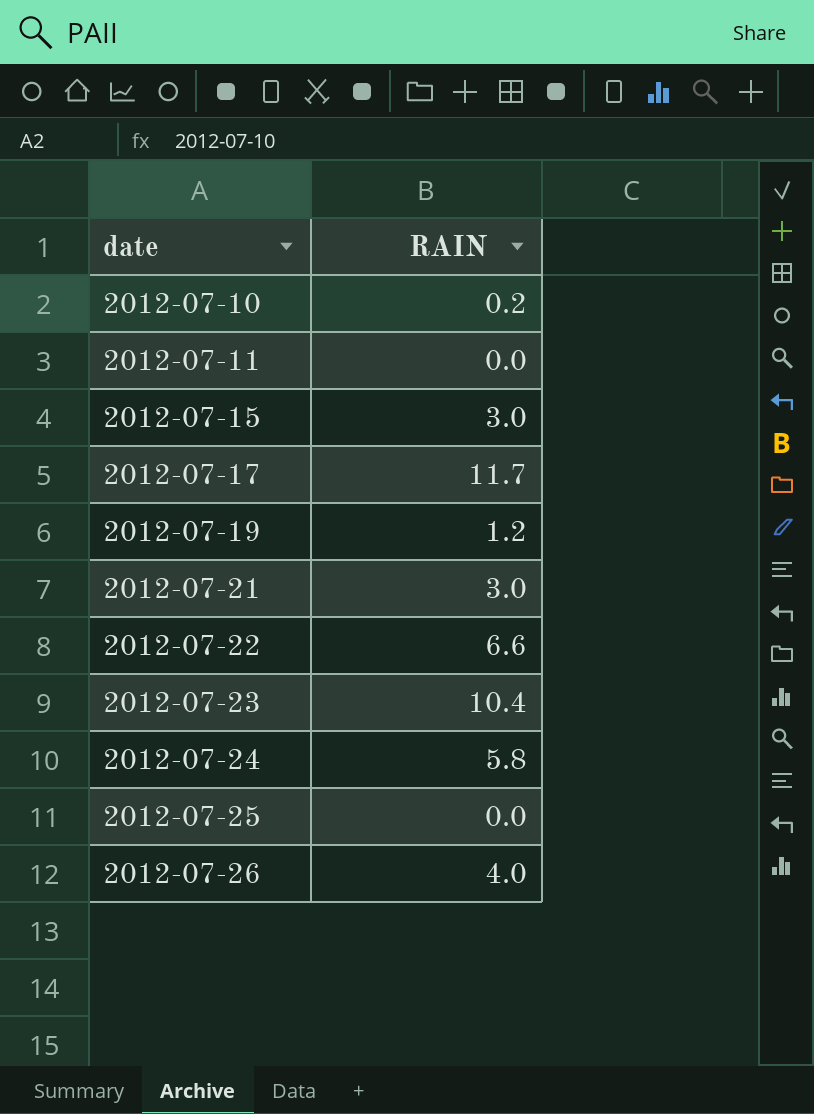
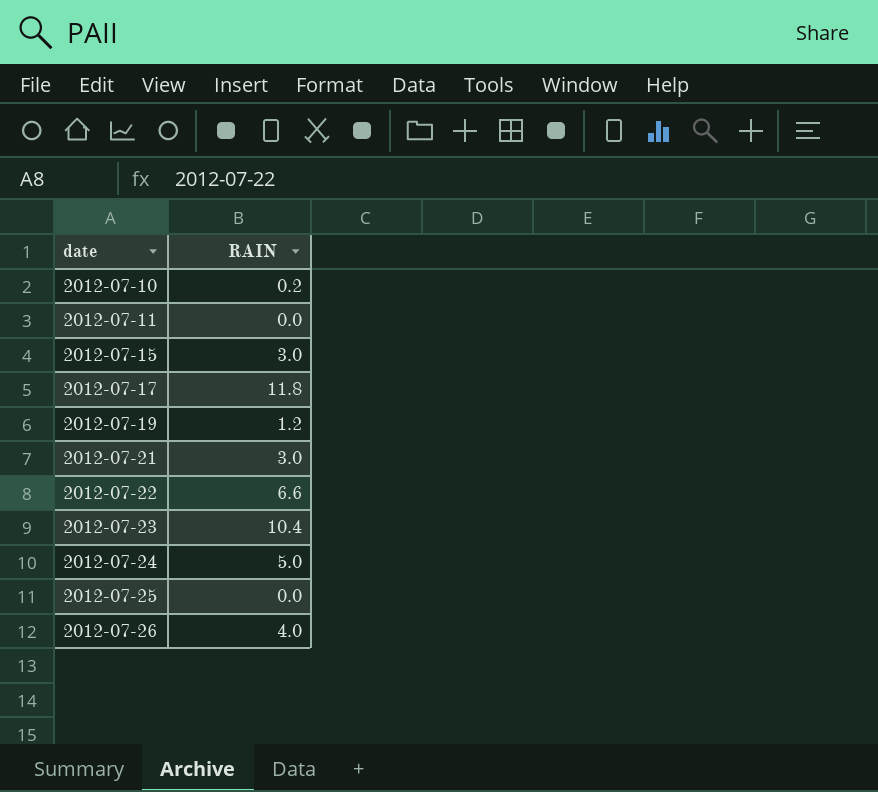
2012-07-17 | RAIN: 11.7 -> 11.8
2012-07-24 | RAIN: 5.8 -> 5.0

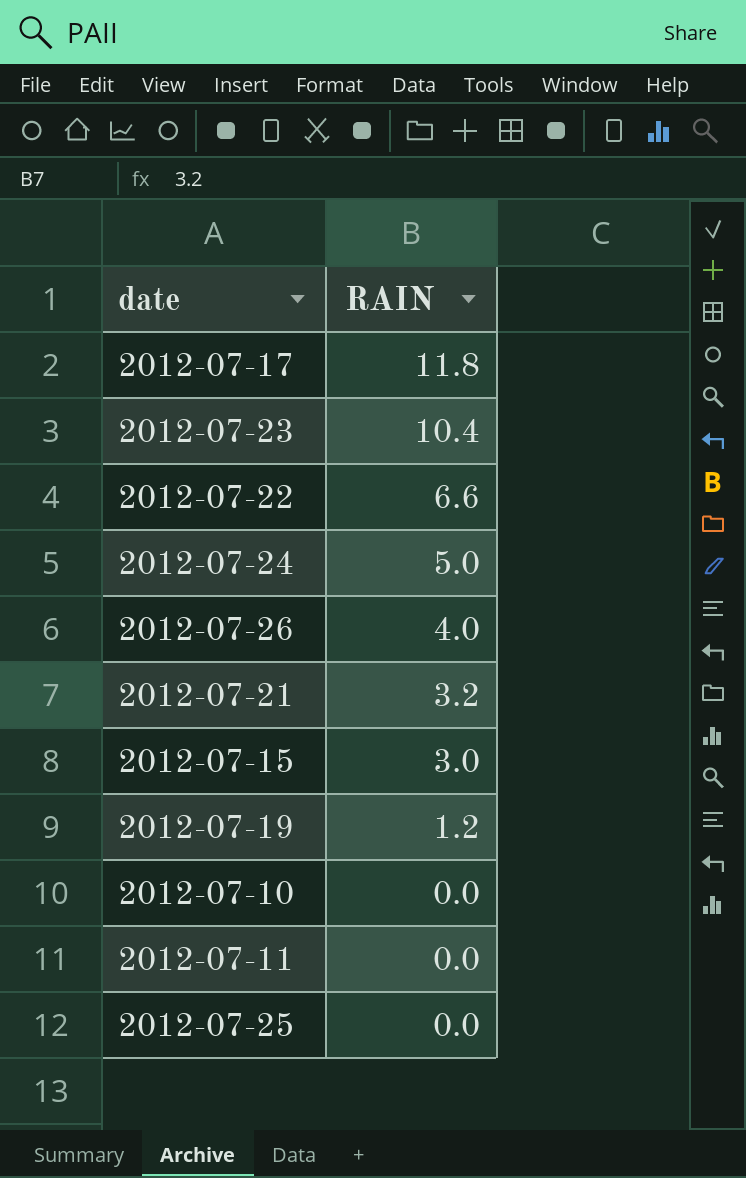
row order: date ascending -> RAIN descending
2012-07-21 | RAIN: 3.0 -> 3.2
2012-07-10 | RAIN: 0.2 -> 0.0

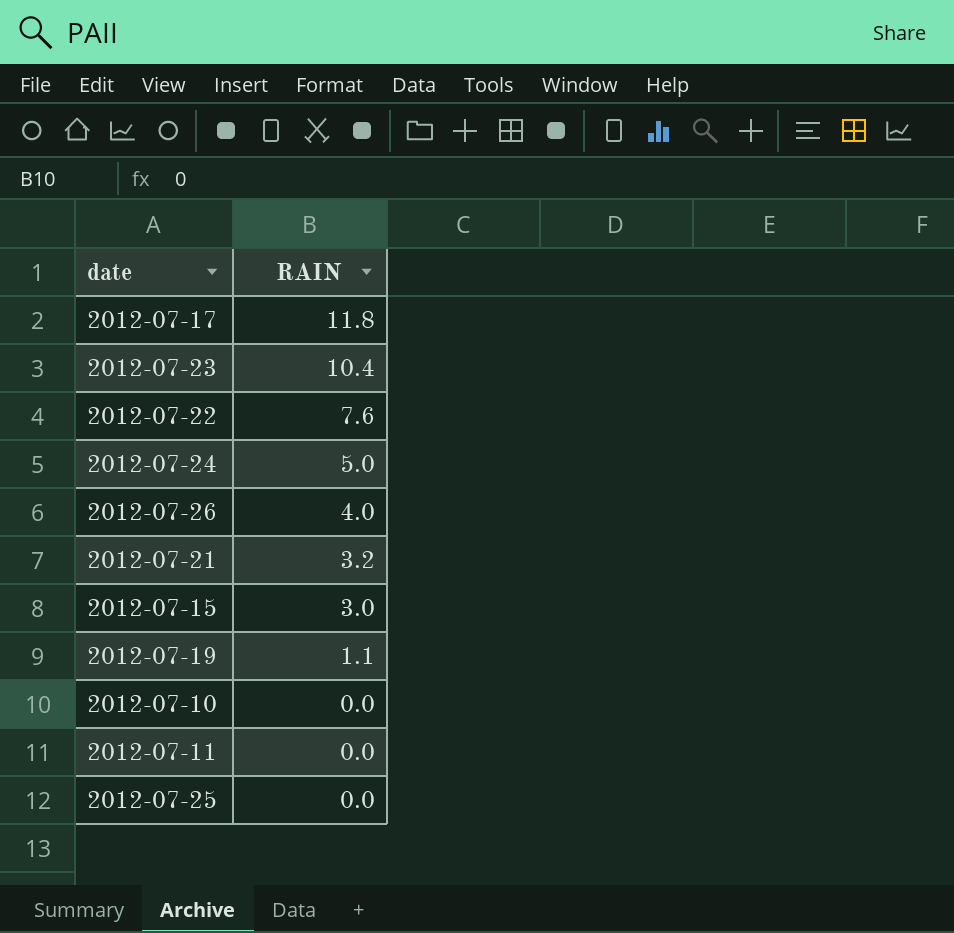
2012-07-22 | RAIN: 6.6 -> 7.6
2012-07-19 | RAIN: 1.2 -> 1.1

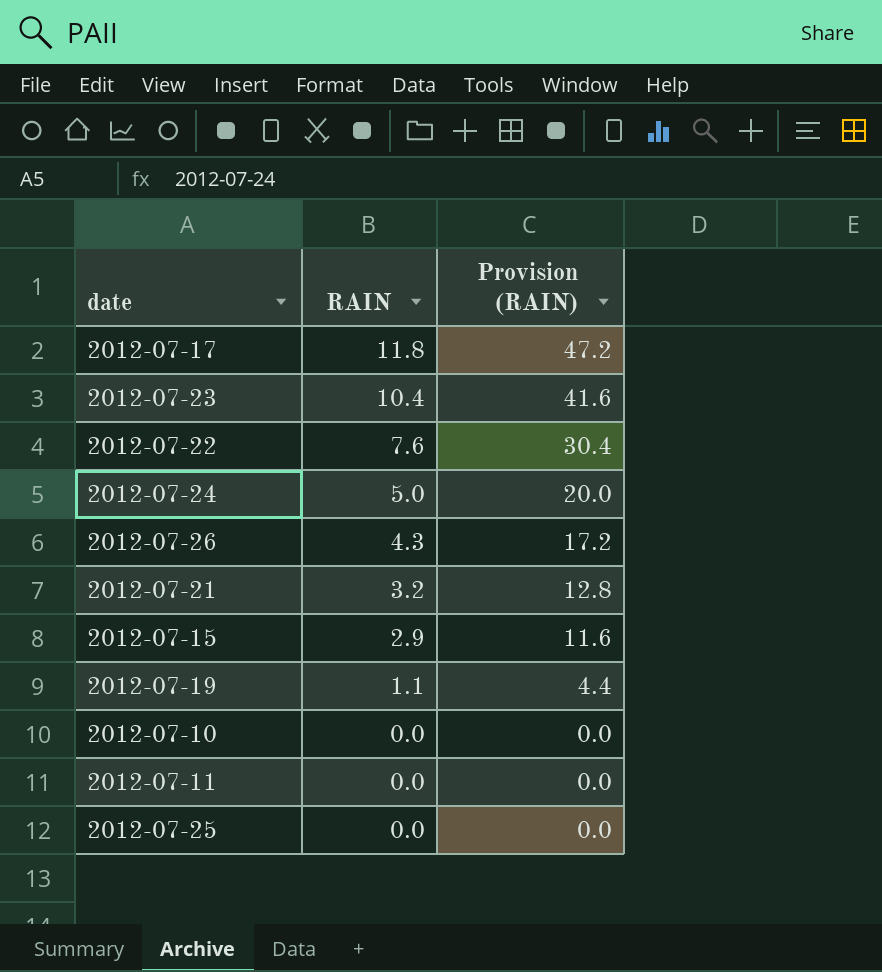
column Provision (RAIN) | formula: none -> [RAIN] * 4
2012-07-26 | RAIN: 4.0 -> 4.3
2012-07-15 | RAIN: 3.0 -> 2.9

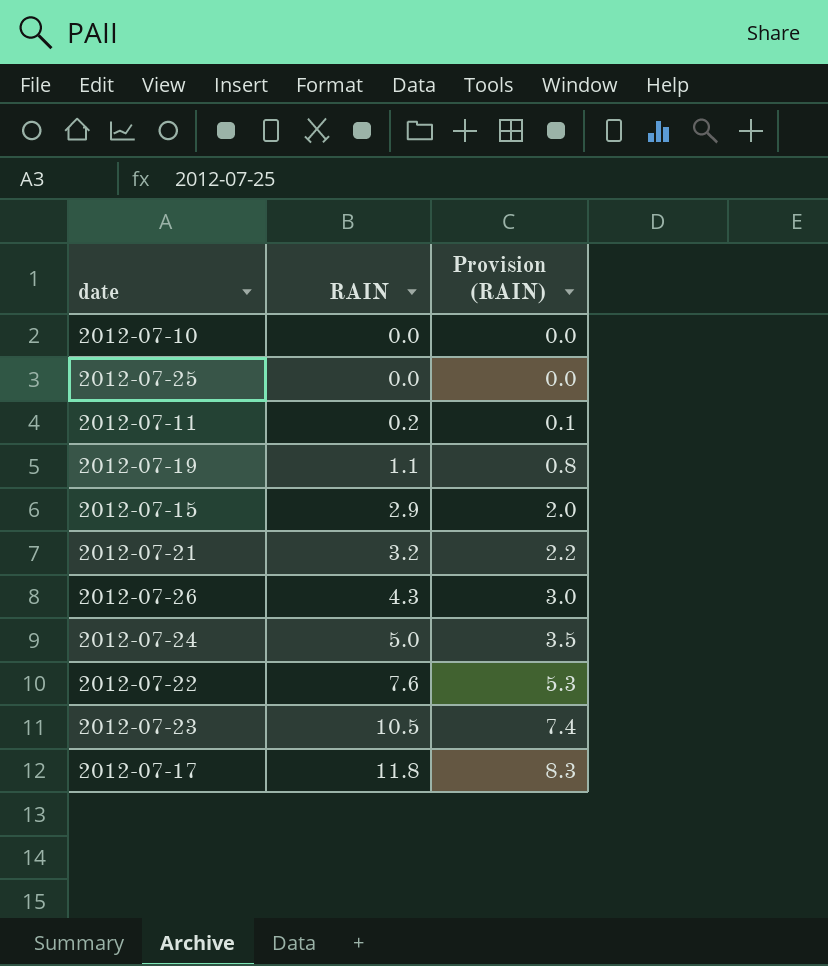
row order: RAIN descending -> RAIN ascending
column Provision (RAIN) | formula: [RAIN] * 4 -> [RAIN] * 0.7
2012-07-11 | RAIN: 0.0 -> 0.2
2012-07-23 | RAIN: 10.4 -> 10.5

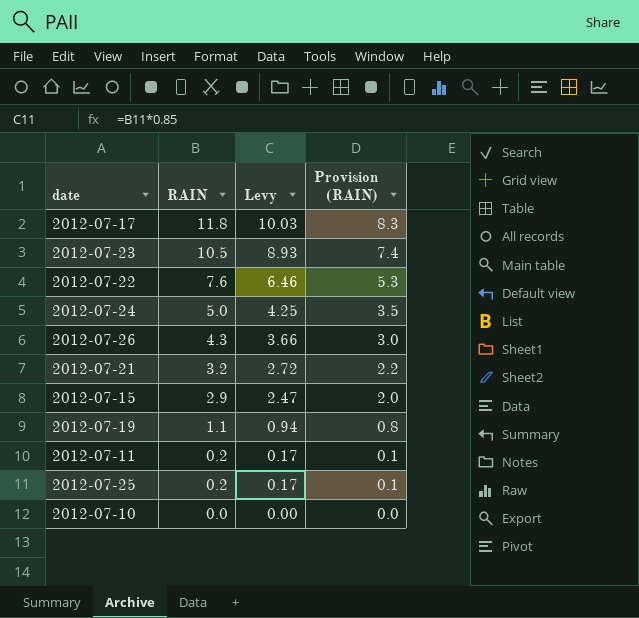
row order: RAIN ascending -> RAIN descending
column Levy | formula: none -> [RAIN] * 0.85
2012-07-25 | RAIN: 0.0 -> 0.2
2012-07-25 | Provision (RAIN): 0.0 -> 0.1

